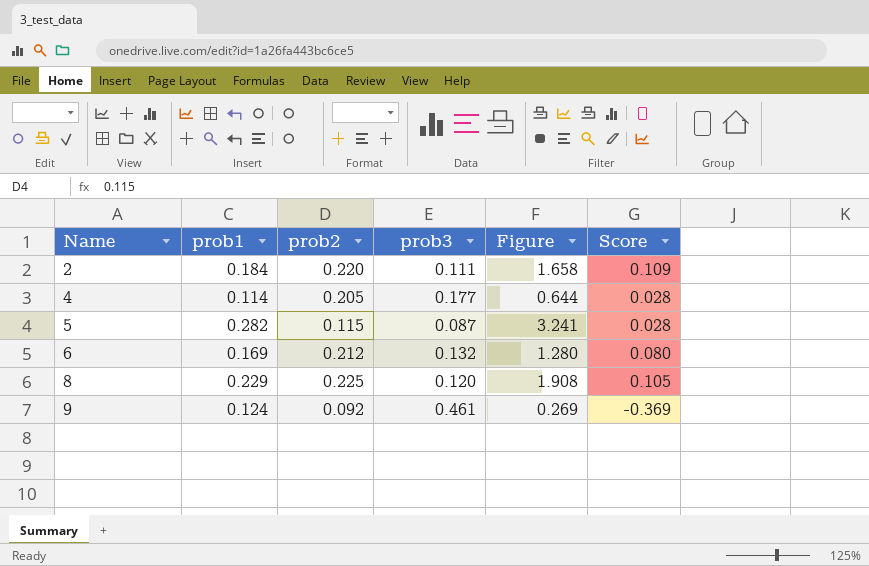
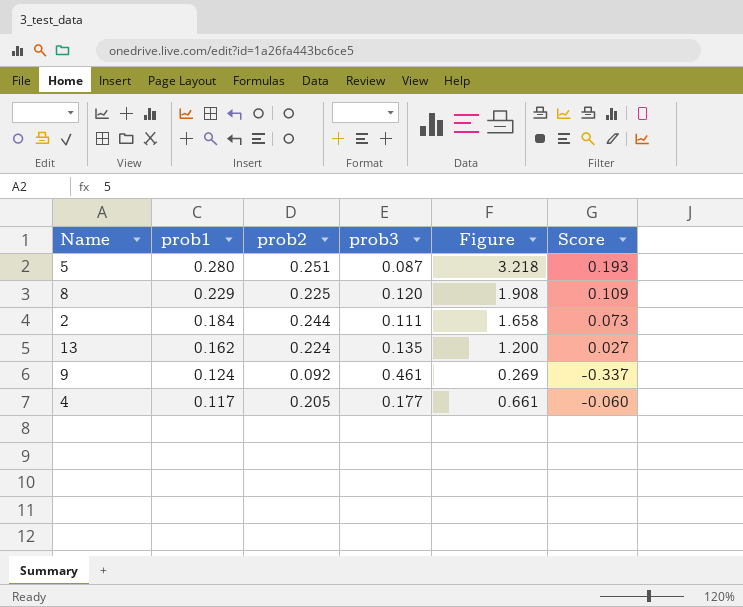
row order: Name ascending -> prob1 descending
column Score | formula: [prob2] - [prob3] -> [prob1] - [prob3]
row 6: 0.169 | 0.212 | 0.132 | 1.280 | 0.080 -> none
5 | prob1: 0.282 -> 0.280
5 | prob2: 0.115 -> 0.251
5 | Figure: 3.241 -> 3.218
2 | prob2: 0.220 -> 0.244
row 13: none -> 0.162 | 0.224 | 0.135 | 1.200 | 0.027
4 | prob1: 0.114 -> 0.117
4 | Figure: 0.644 -> 0.661

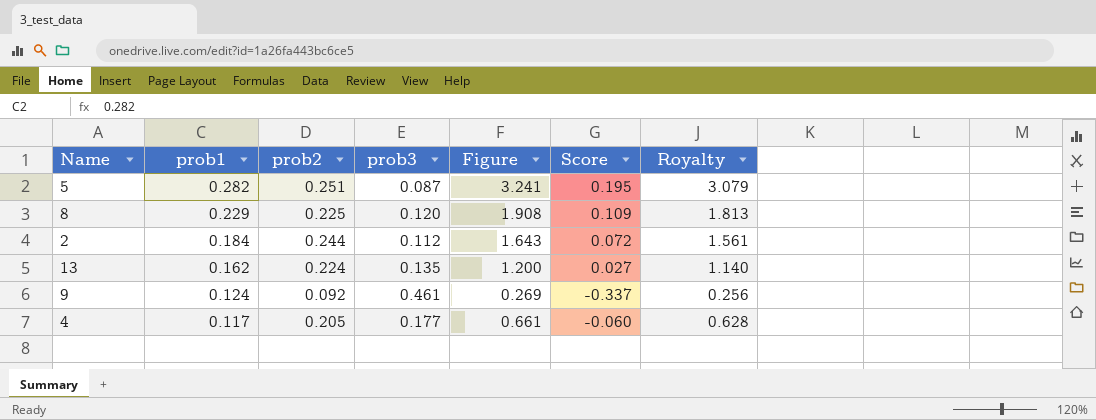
column Royalty | formula: none -> [Figure] * 0.95
5 | prob1: 0.280 -> 0.282
5 | Figure: 3.218 -> 3.241
5 | Score: 0.193 -> 0.195
2 | prob3: 0.111 -> 0.112
2 | Figure: 1.658 -> 1.643
2 | Score: 0.073 -> 0.072

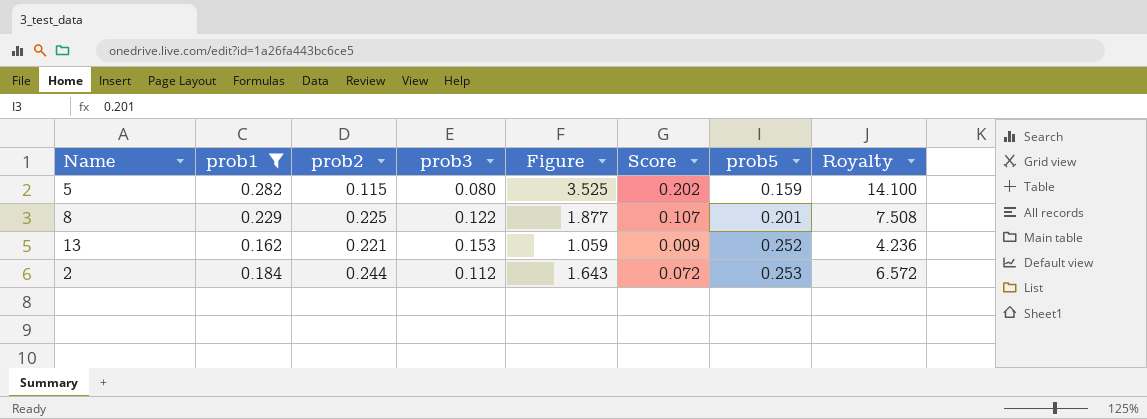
filter: none -> prob1 >= 0.162
row order: prob1 descending -> prob5 ascending
column prob5 | position: none -> 7
column Royalty | formula: [Figure] * 0.95 -> [Figure] * 4
5 | prob2: 0.251 -> 0.115
5 | prob3: 0.087 -> 0.080
5 | Figure: 3.241 -> 3.525
5 | Score: 0.195 -> 0.202
8 | prob3: 0.120 -> 0.122
8 | Figure: 1.908 -> 1.877
8 | Score: 0.109 -> 0.107
13 | prob2: 0.224 -> 0.221
13 | prob3: 0.135 -> 0.153
13 | Figure: 1.200 -> 1.059
13 | Score: 0.027 -> 0.009

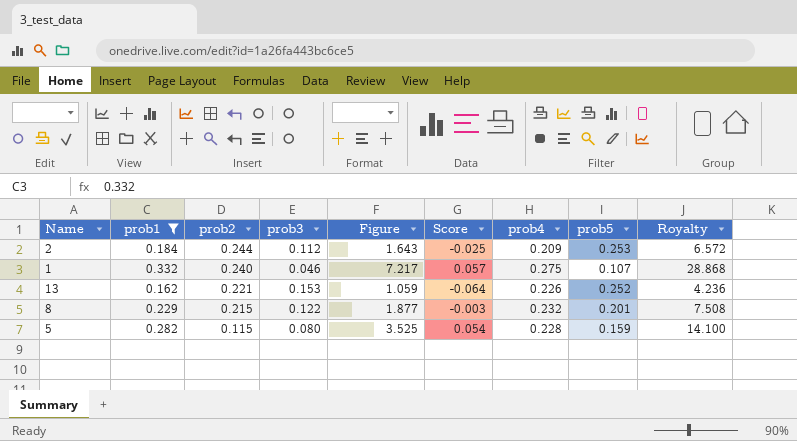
row order: prob5 ascending -> prob2 descending
column Score | formula: [prob1] - [prob3] -> [prob1] - [prob4]
column prob4 | position: none -> 7
row 1: none -> 0.332 | 0.240 | 0.046 | 7.217 | 0.057 | 0.275 | 0.107 | 28.868
8 | prob2: 0.225 -> 0.215

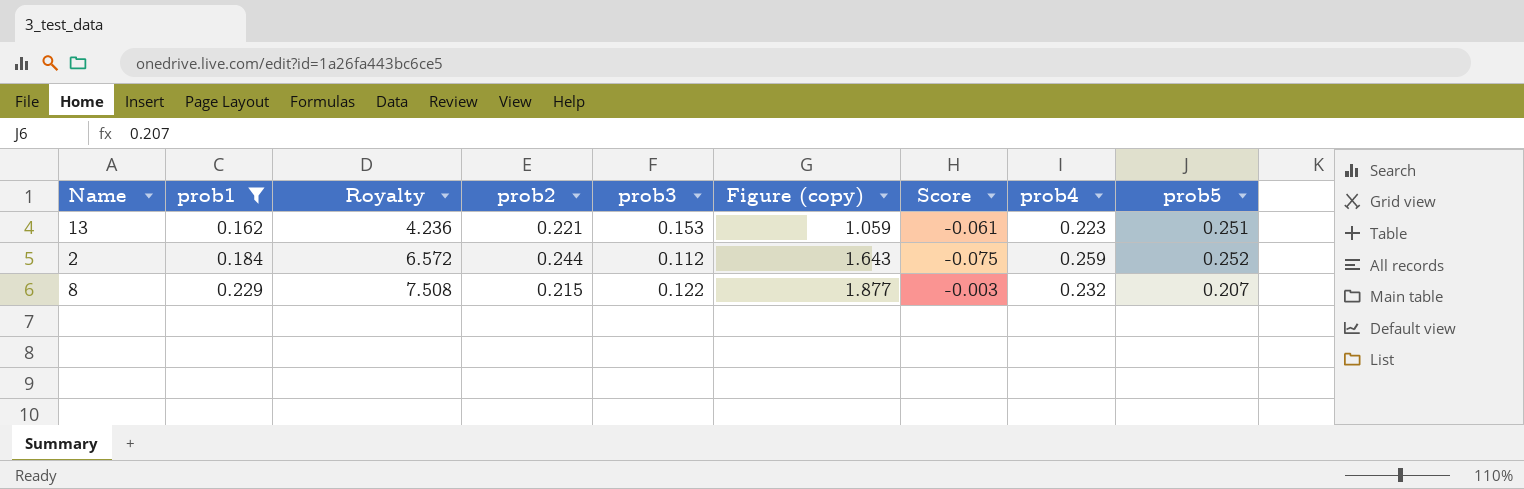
row order: prob2 descending -> prob1 ascending
column Royalty | position: 9 -> 3
column name: Figure -> Figure (copy)
row 1: 0.332 | 0.240 | 0.046 | 7.217 | 0.057 | 0.275 | 0.107 | 28.868 -> none
row 5: 0.282 | 0.115 | 0.080 | 3.525 | 0.054 | 0.228 | 0.159 | 14.100 -> none
13 | Score: -0.064 -> -0.061
13 | prob4: 0.226 -> 0.223
13 | prob5: 0.252 -> 0.251
2 | Score: -0.025 -> -0.075
2 | prob4: 0.209 -> 0.259
2 | prob5: 0.253 -> 0.252
8 | prob5: 0.201 -> 0.207

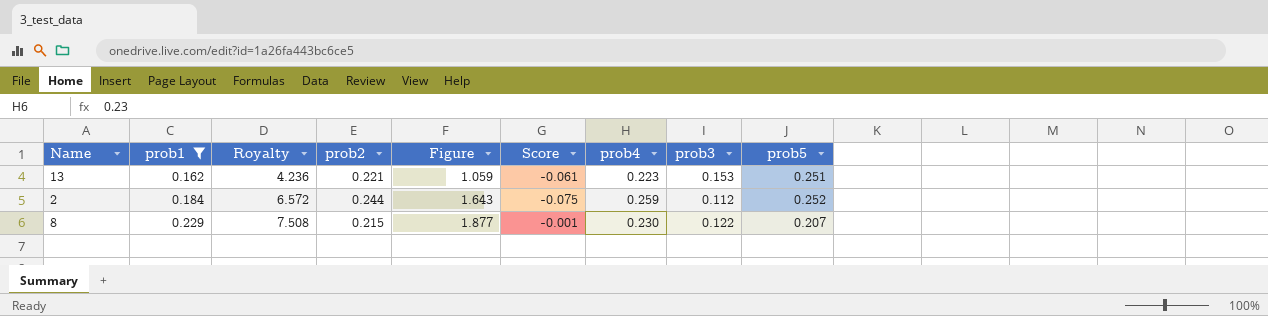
column name: Figure (copy) -> Figure
column prob3 | position: 5 -> 8
8 | Score: -0.003 -> -0.001
8 | prob4: 0.232 -> 0.230

